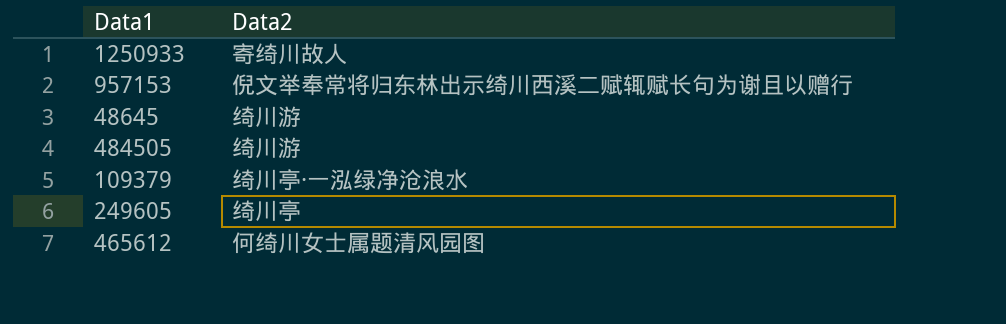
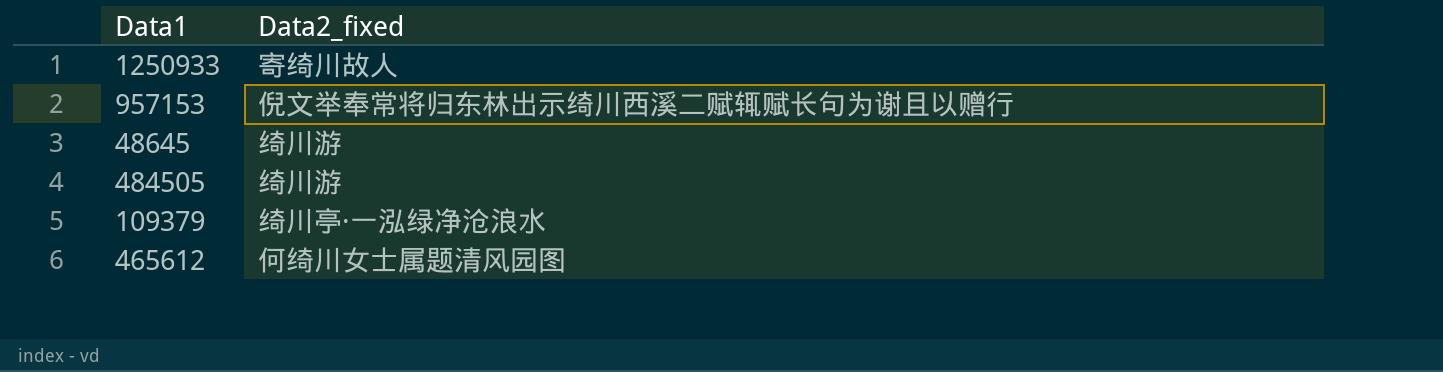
column name: Data2 -> Data2_fixed
row 249605: 绮川亭 -> none

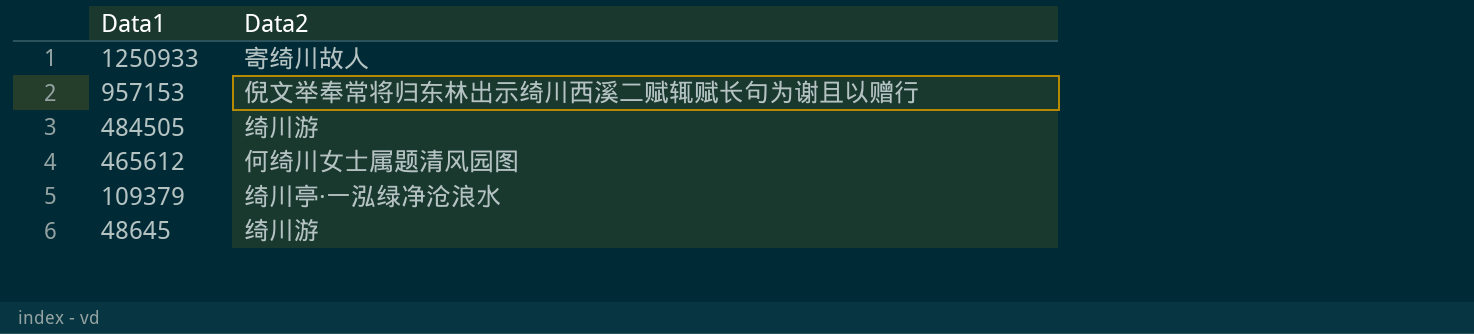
row order: none -> Data1 descending
column name: Data2_fixed -> Data2

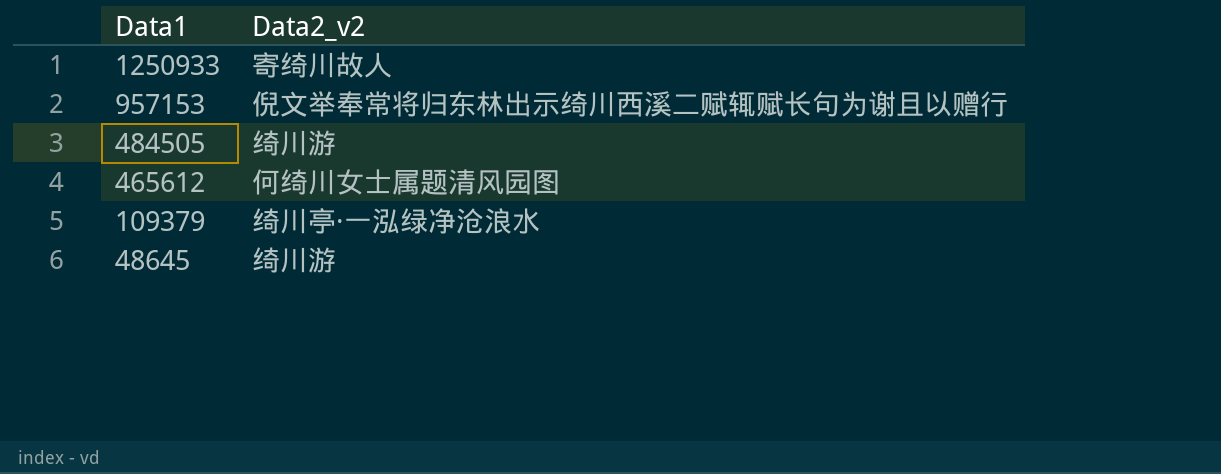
column name: Data2 -> Data2_v2

